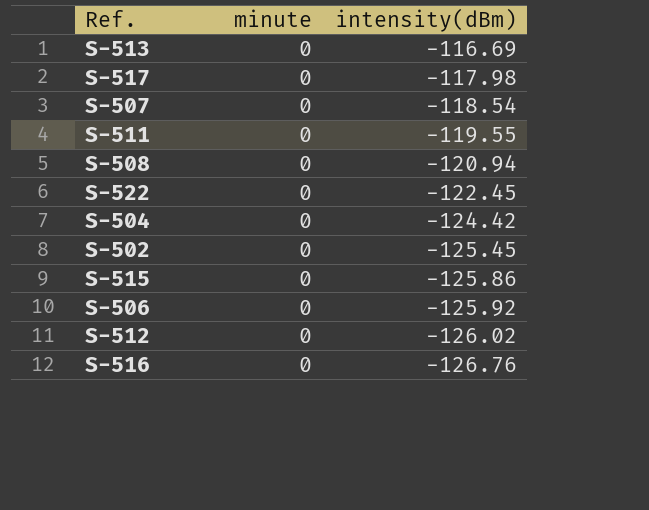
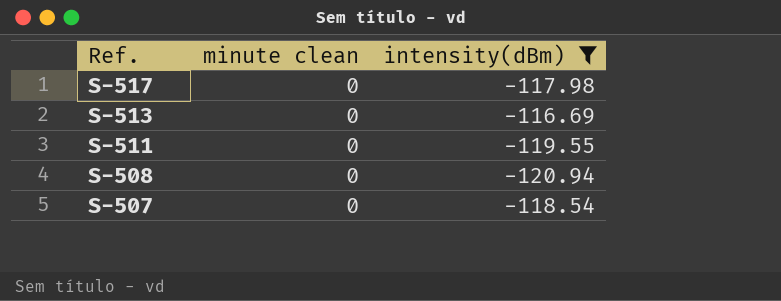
filter: none -> intensity(dBm) >= -120.94
row order: intensity(dBm) descending -> Ref. descending
column name: minute -> minute clean

